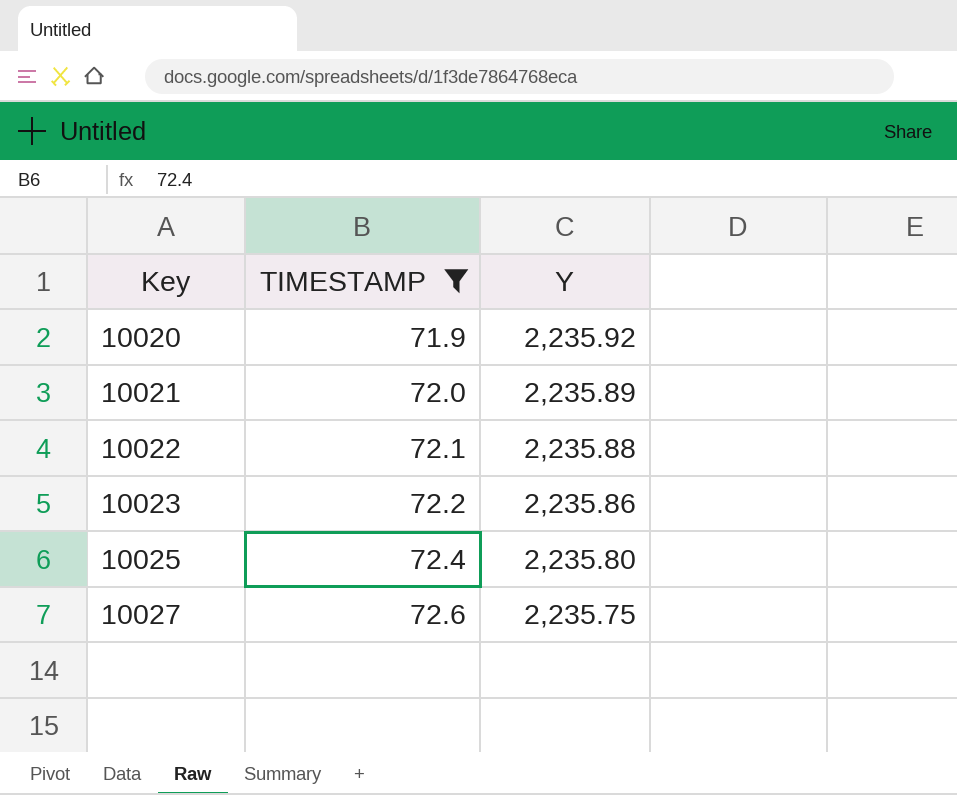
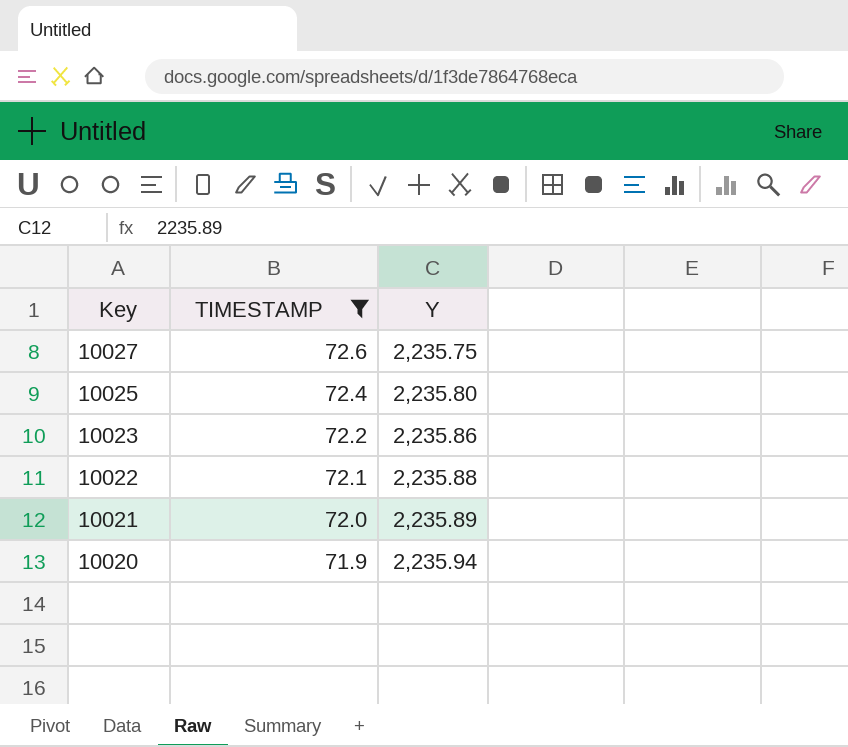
row order: Key ascending -> Key descending
10020 | Y: 2,235.92 -> 2,235.94

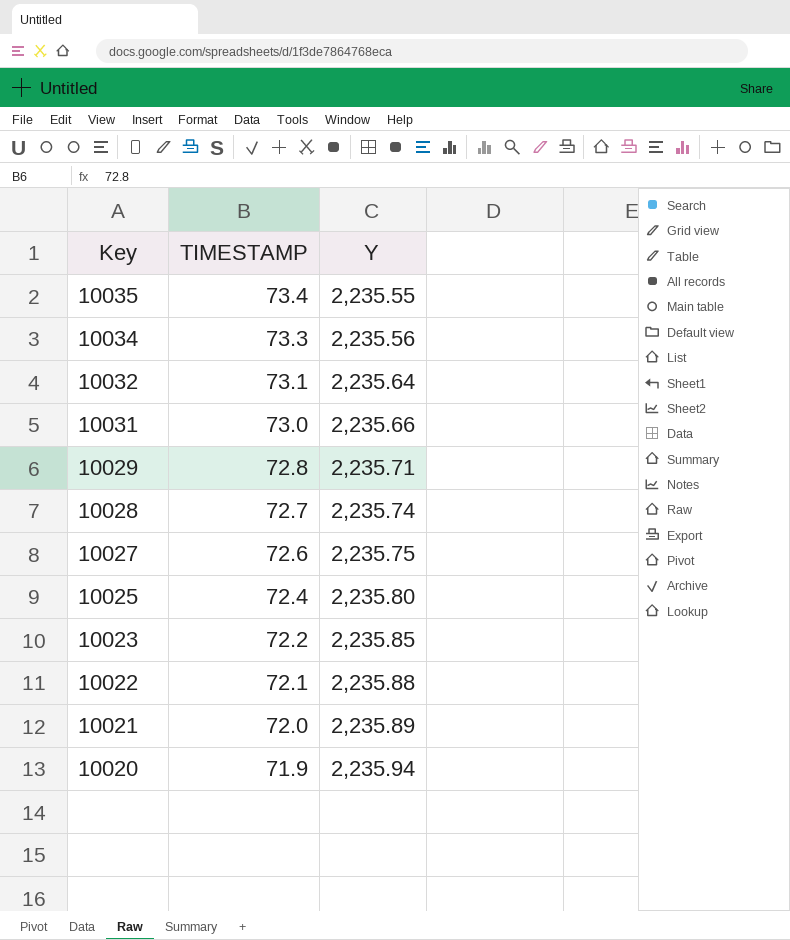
filter: TIMESTAMP <= 72.6 -> none
10023 | Y: 2,235.86 -> 2,235.85

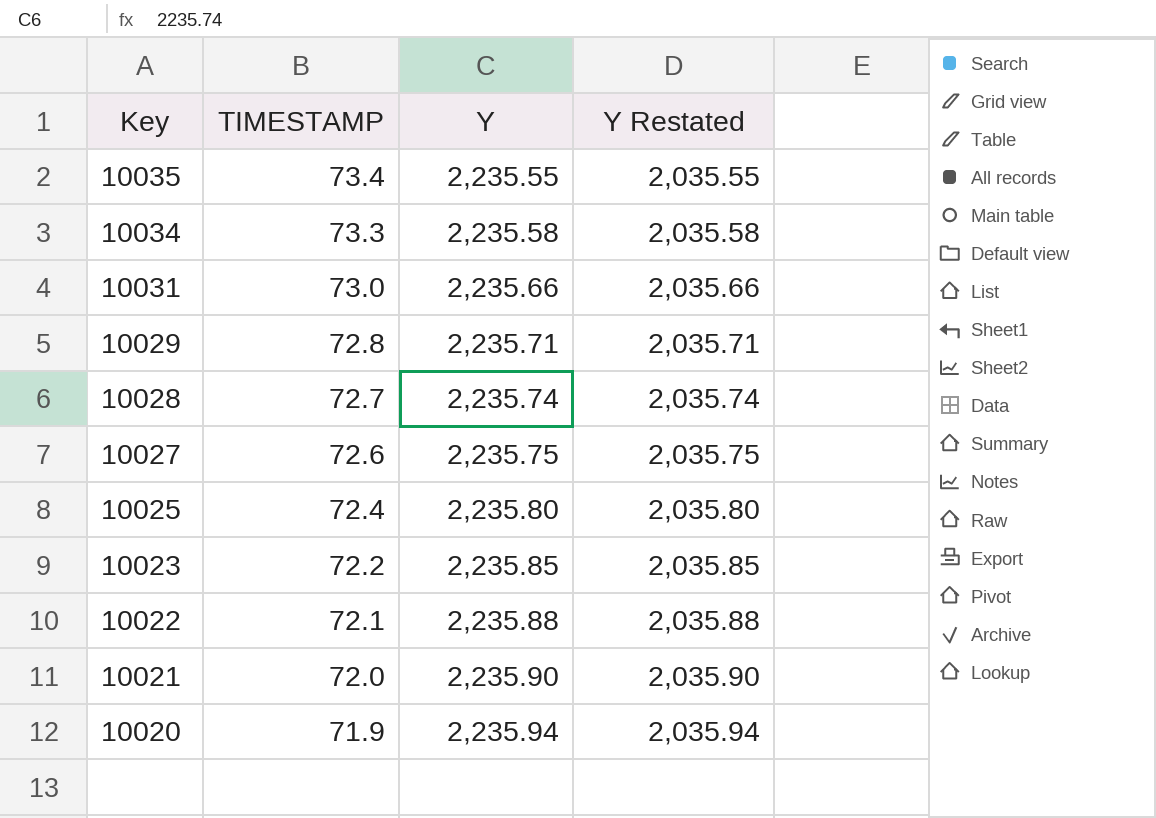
column Y Restated | formula: none -> [Y] - 200
row 10032: 73.1 | 2,235.64 -> none
10034 | Y: 2,235.56 -> 2,235.58
10021 | Y: 2,235.89 -> 2,235.90

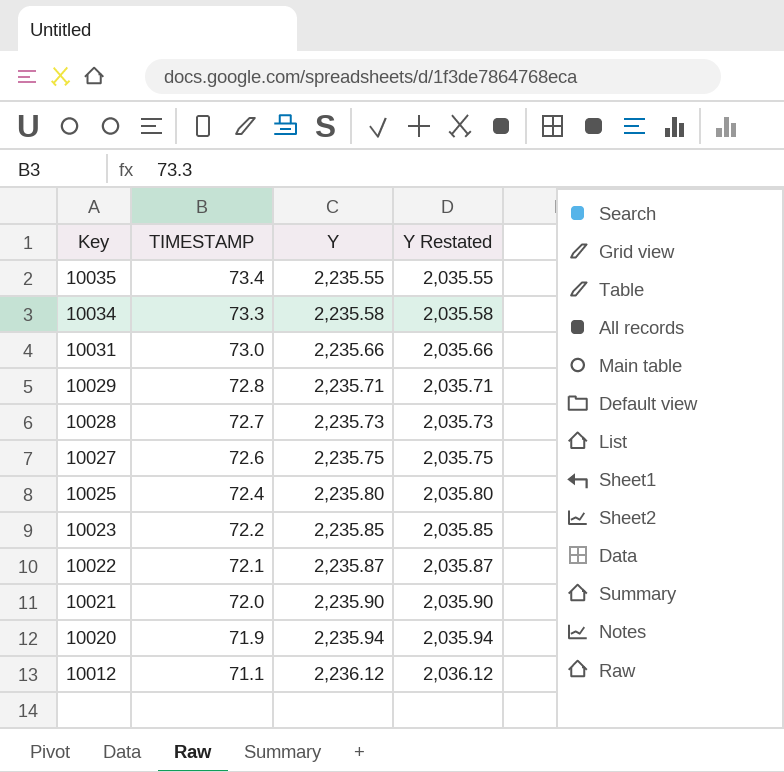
10028 | Y: 2,235.74 -> 2,235.73
10028 | Y Restated: 2,035.74 -> 2,035.73
10022 | Y: 2,235.88 -> 2,235.87
10022 | Y Restated: 2,035.88 -> 2,035.87
row 10012: none -> 71.1 | 2,236.12 | 2,036.12

